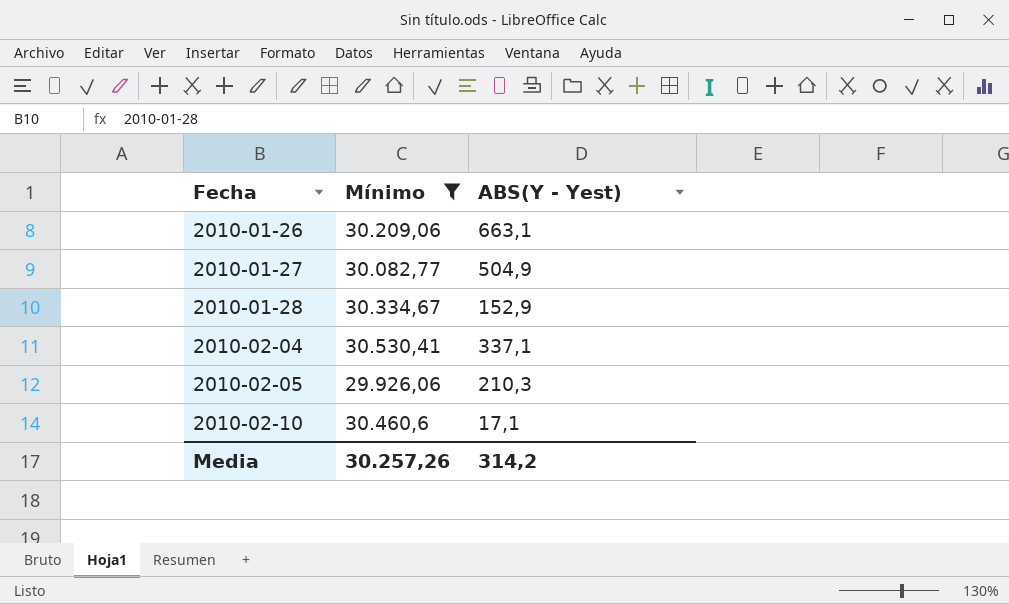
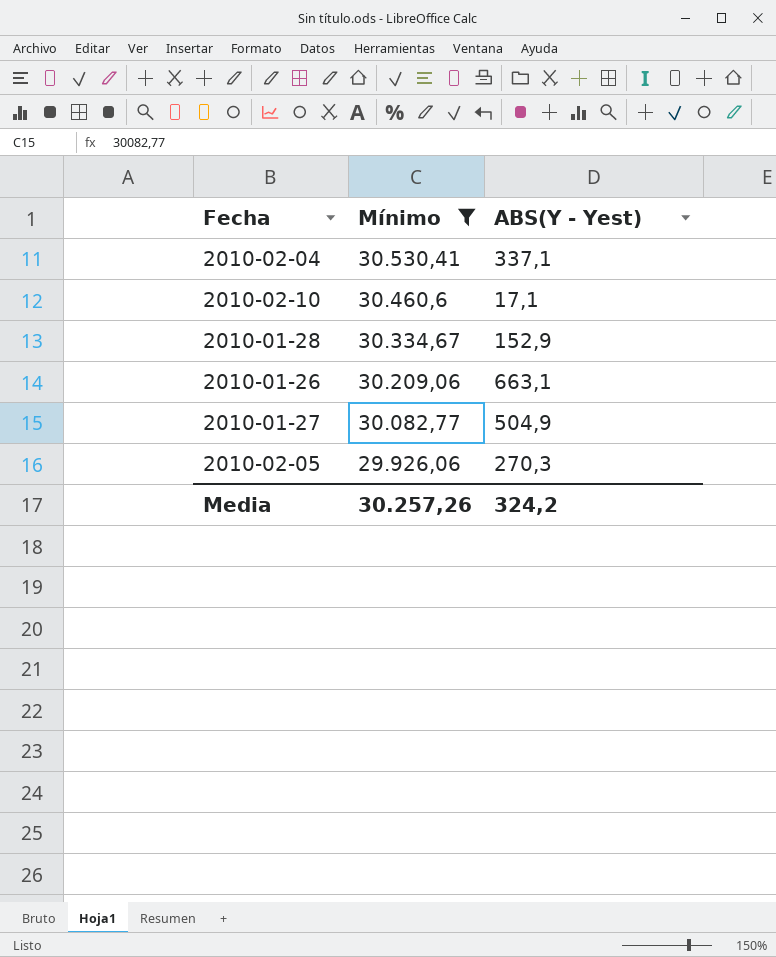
row order: Fecha ascending -> Mínimo descending
2010-02-05 | ABS(Y - Yest): 210,3 -> 270,3
Media | ABS(Y - Yest): 314,2 -> 324,2

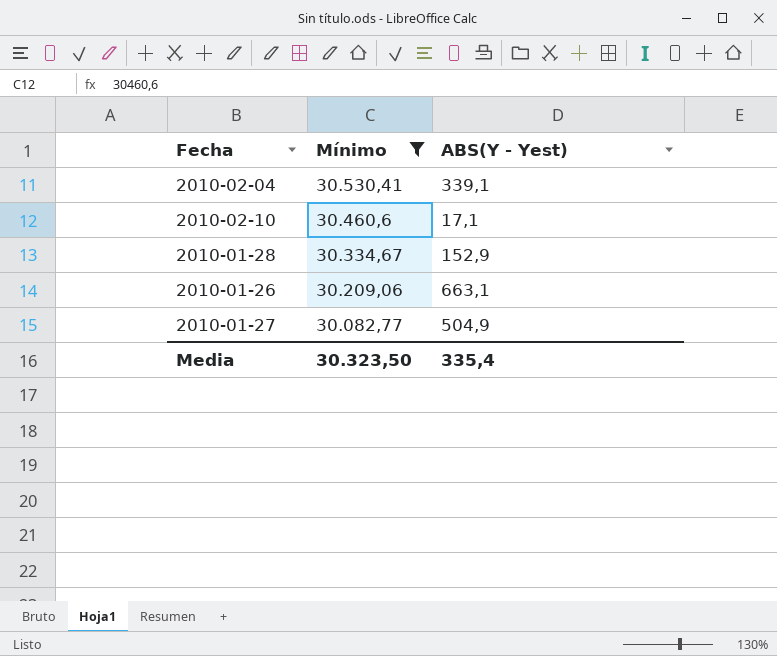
row 2010-02-05: 29.926,06 | 270,3 -> none
2010-02-04 | ABS(Y - Yest): 337,1 -> 339,1
Media | Mínimo: 30.257,26 -> 30.323,50
Media | ABS(Y - Yest): 324,2 -> 335,4

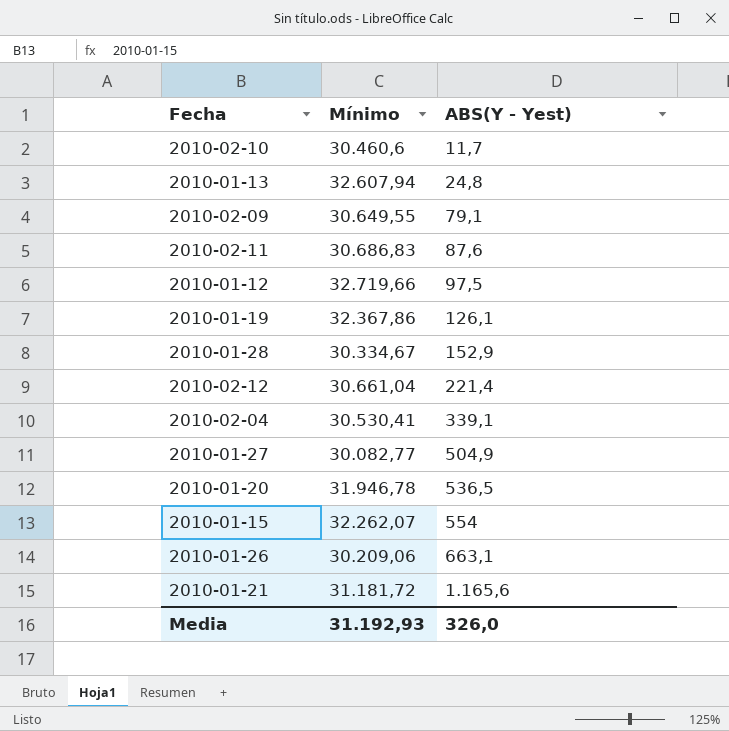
filter: Mínimo <= 30.530,41 -> none
row order: Mínimo descending -> ABS(Y - Yest) ascending
2010-02-10 | ABS(Y - Yest): 17,1 -> 11,7
Media | Mínimo: 30.323,50 -> 31.192,93
Media | ABS(Y - Yest): 335,4 -> 326,0

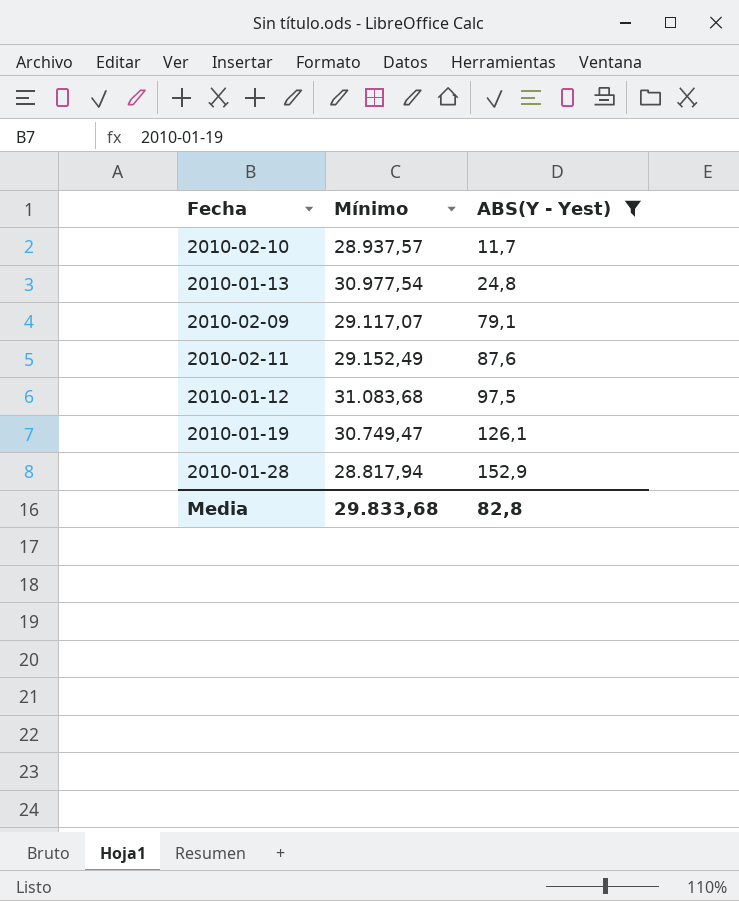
filter: none -> ABS(Y - Yest) <= 152,9
2010-02-10 | Mínimo: 30.460,6 -> 28.937,57
2010-01-13 | Mínimo: 32.607,94 -> 30.977,54
2010-02-09 | Mínimo: 30.649,55 -> 29.117,07
2010-02-11 | Mínimo: 30.686,83 -> 29.152,49
2010-01-12 | Mínimo: 32.719,66 -> 31.083,68
2010-01-19 | Mínimo: 32.367,86 -> 30.749,47
2010-01-28 | Mínimo: 30.334,67 -> 28.817,94
Media | Mínimo: 31.192,93 -> 29.833,68
Media | ABS(Y - Yest): 326,0 -> 82,8

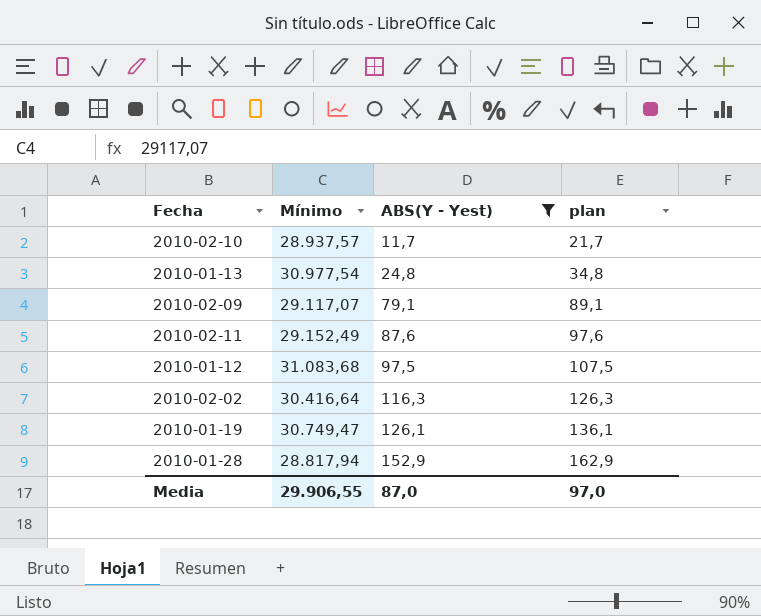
column plan | formula: none -> [ABS(Y - Yest)] + 10
row 2010-02-02: none -> 30.416,64 | 116,3 | 126,3
Media | Mínimo: 29.833,68 -> 29.906,55
Media | ABS(Y - Yest): 82,8 -> 87,0

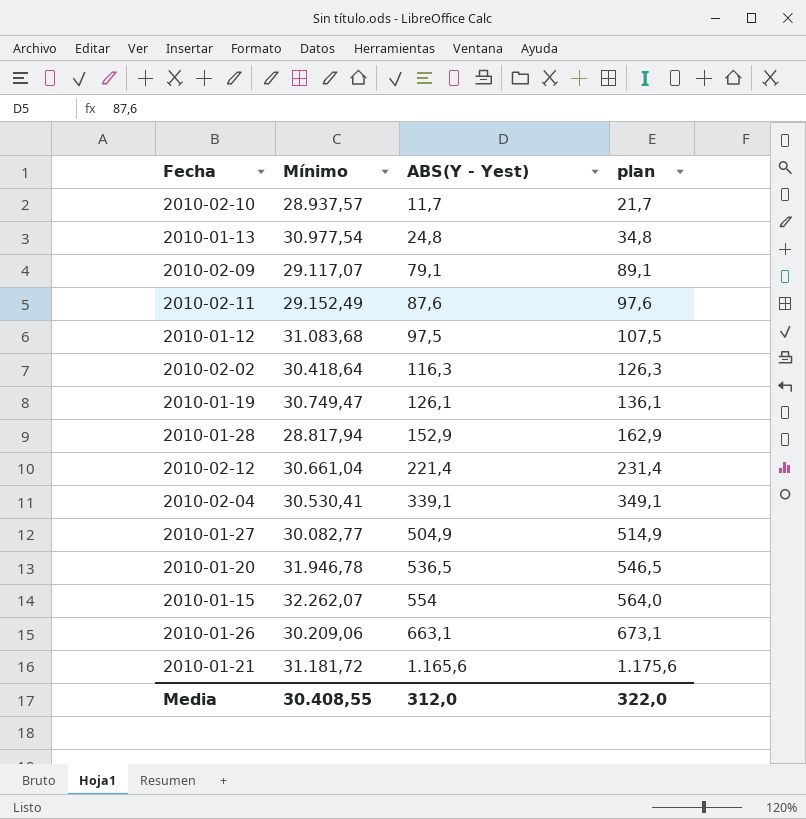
filter: ABS(Y - Yest) <= 152,9 -> none
2010-02-02 | Mínimo: 30.416,64 -> 30.418,64
Media | Mínimo: 29.906,55 -> 30.408,55
Media | ABS(Y - Yest): 87,0 -> 312,0
Media | plan: 97,0 -> 322,0

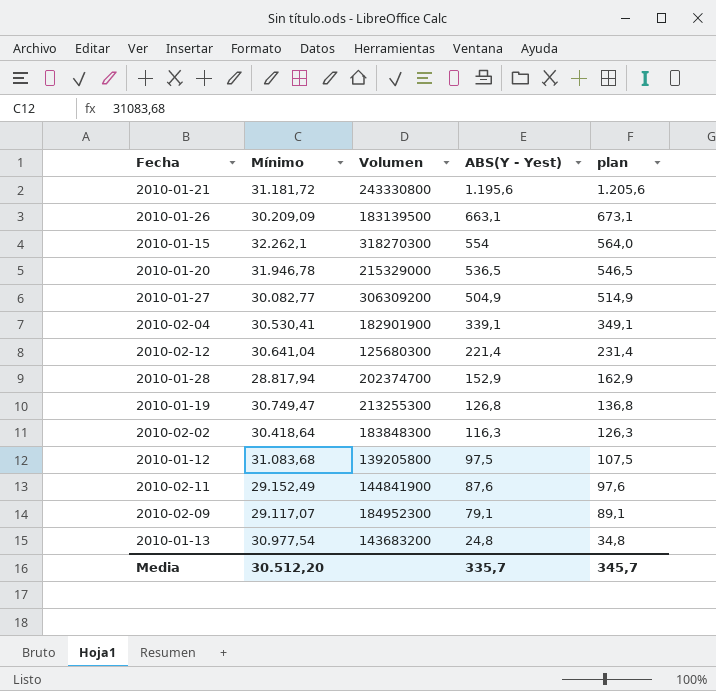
row order: ABS(Y - Yest) ascending -> ABS(Y - Yest) descending
column Volumen | position: none -> 3
row 2010-02-10: 28.937,57 | 11,7 | 21,7 -> none
2010-01-21 | ABS(Y - Yest): 1.165,6 -> 1.195,6
2010-01-21 | plan: 1.175,6 -> 1.205,6
2010-01-26 | Mínimo: 30.209,06 -> 30.209,09
2010-01-15 | Mínimo: 32.262,07 -> 32.262,1
2010-02-12 | Mínimo: 30.661,04 -> 30.641,04
2010-01-19 | ABS(Y - Yest): 126,1 -> 126,8
2010-01-19 | plan: 136,1 -> 136,8
Media | Mínimo: 30.408,55 -> 30.512,20
Media | ABS(Y - Yest): 312,0 -> 335,7
Media | plan: 322,0 -> 345,7

